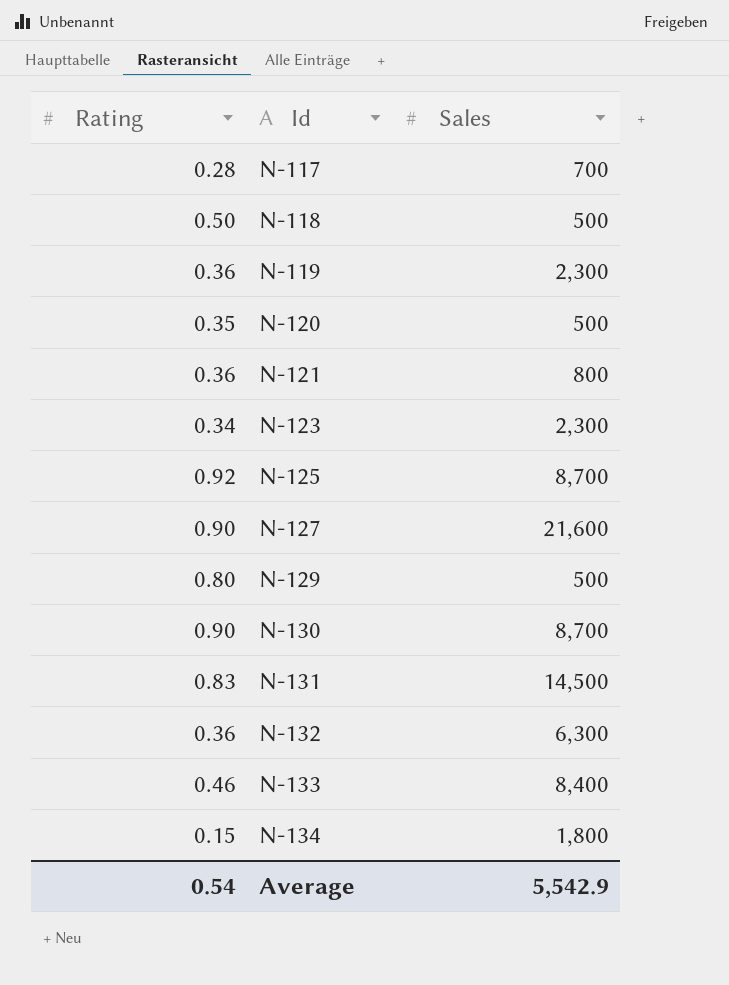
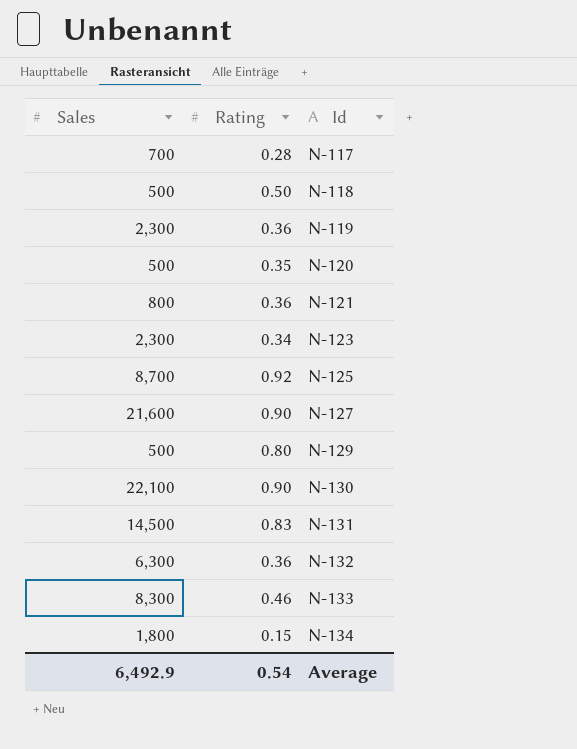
column Sales | position: 3 -> 1
N-130 | Sales: 8,700 -> 22,100
N-133 | Sales: 8,400 -> 8,300
Average | Sales: 5,542.9 -> 6,492.9

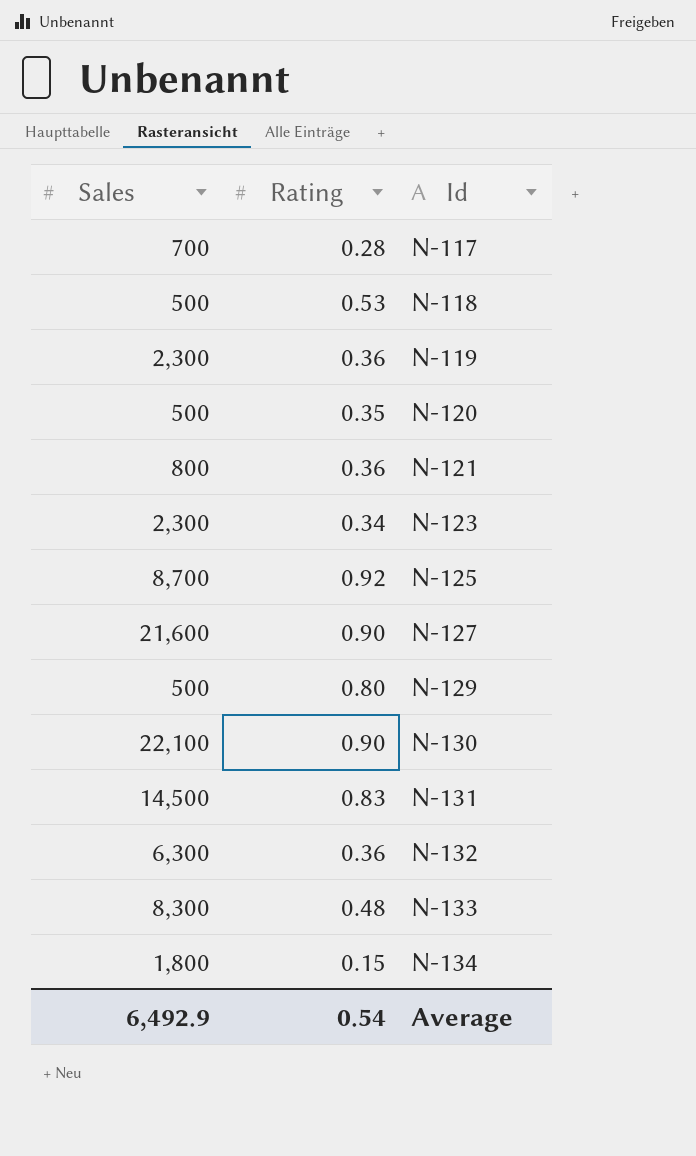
N-118 | Rating: 0.50 -> 0.53
N-133 | Rating: 0.46 -> 0.48

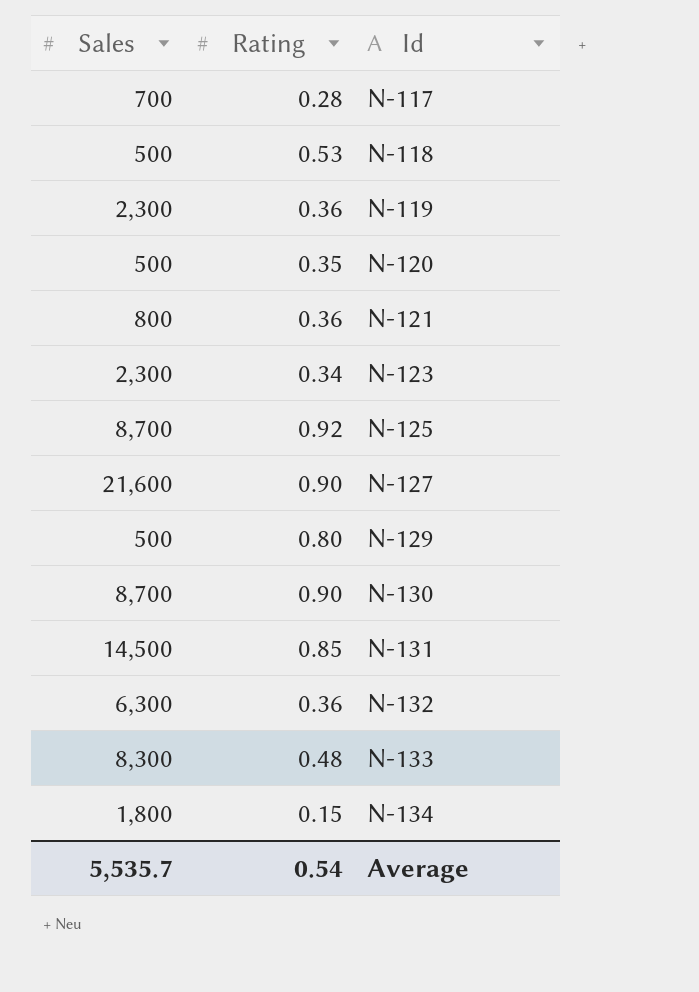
N-130 | Sales: 22,100 -> 8,700
N-131 | Rating: 0.83 -> 0.85
Average | Sales: 6,492.9 -> 5,535.7

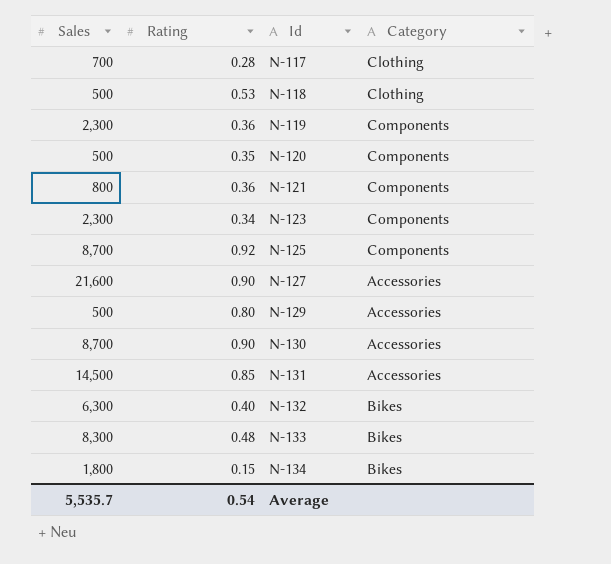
column Category | position: none -> 4
N-132 | Rating: 0.36 -> 0.40

